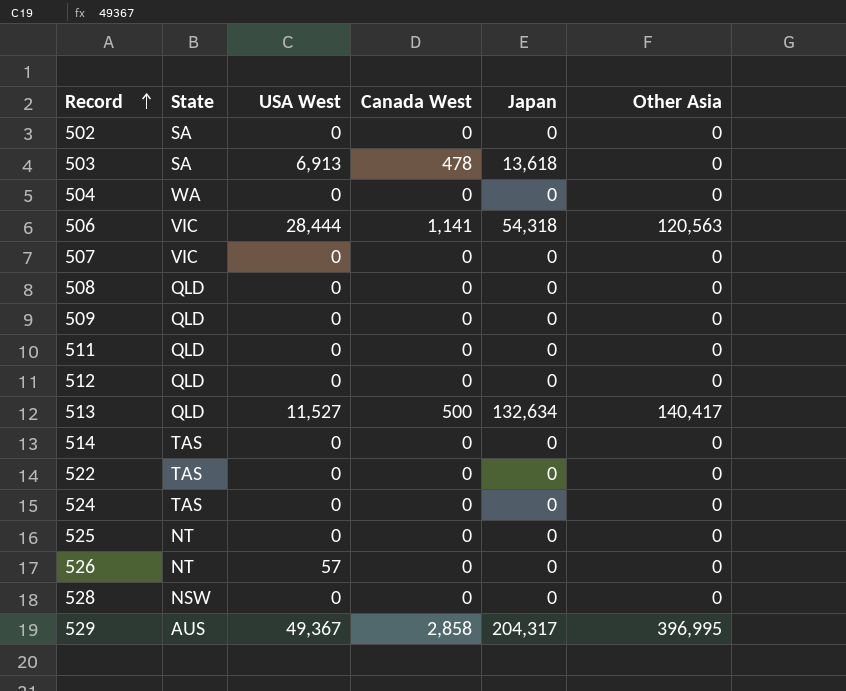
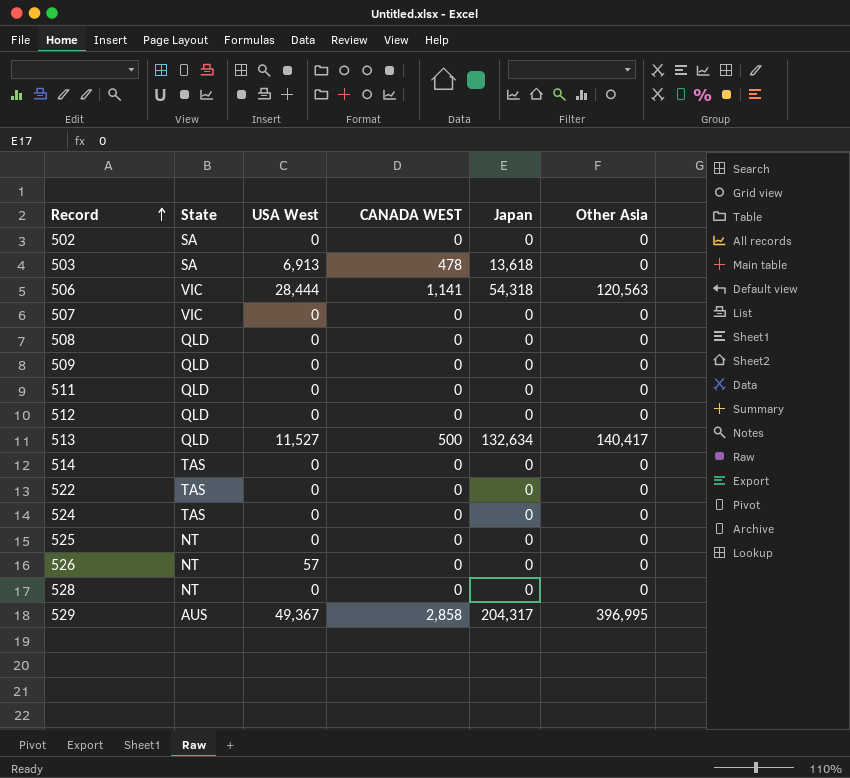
column name: Canada West -> CANADA WEST
row 504: WA | 0 | 0 | 0 | 0 -> none
528 | State: NSW -> NT

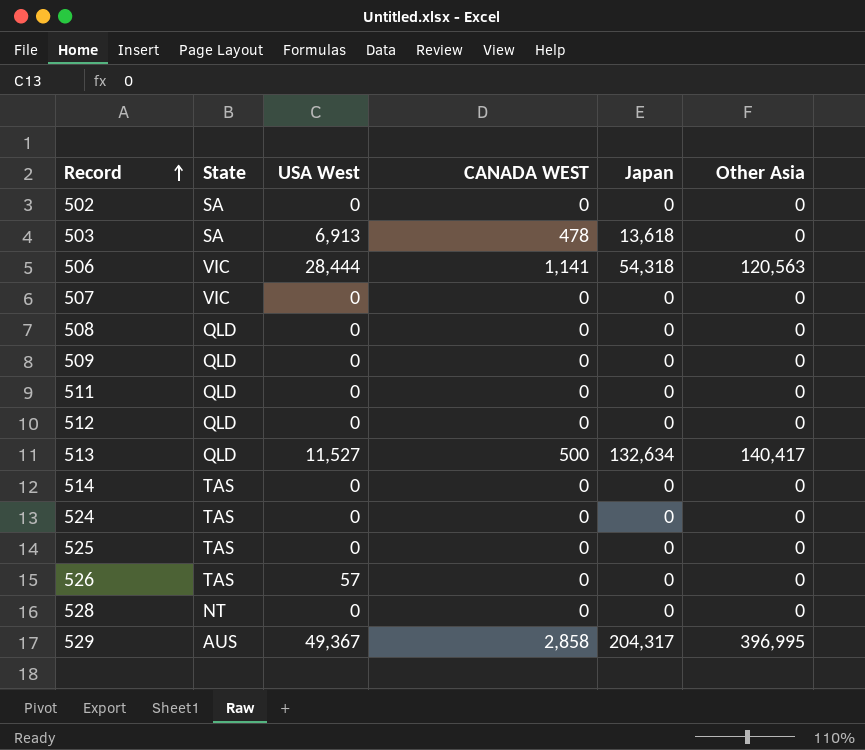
row 522: TAS | 0 | 0 | 0 | 0 -> none
525 | State: NT -> TAS
526 | State: NT -> TAS

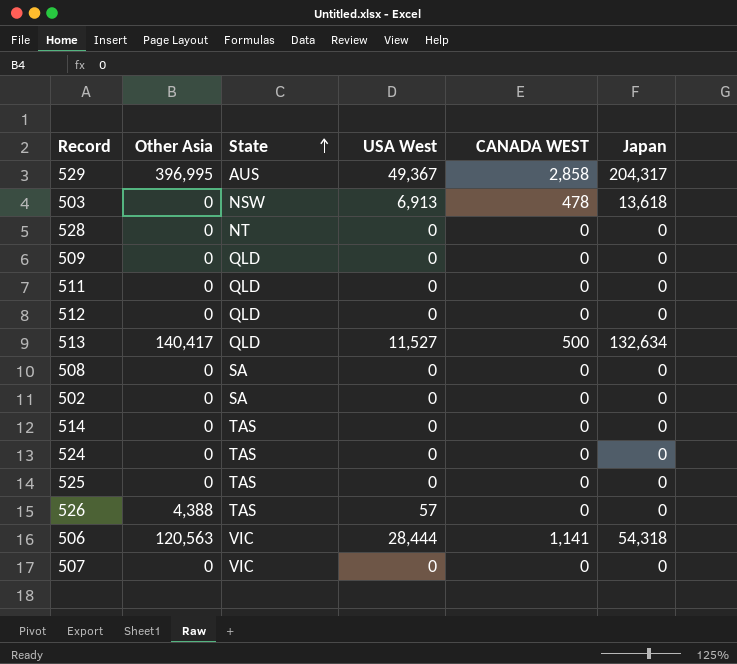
row order: Record ascending -> State ascending
column Other Asia | position: 6 -> 2
503 | State: SA -> NSW
508 | State: QLD -> SA
526 | Other Asia: 0 -> 4,388

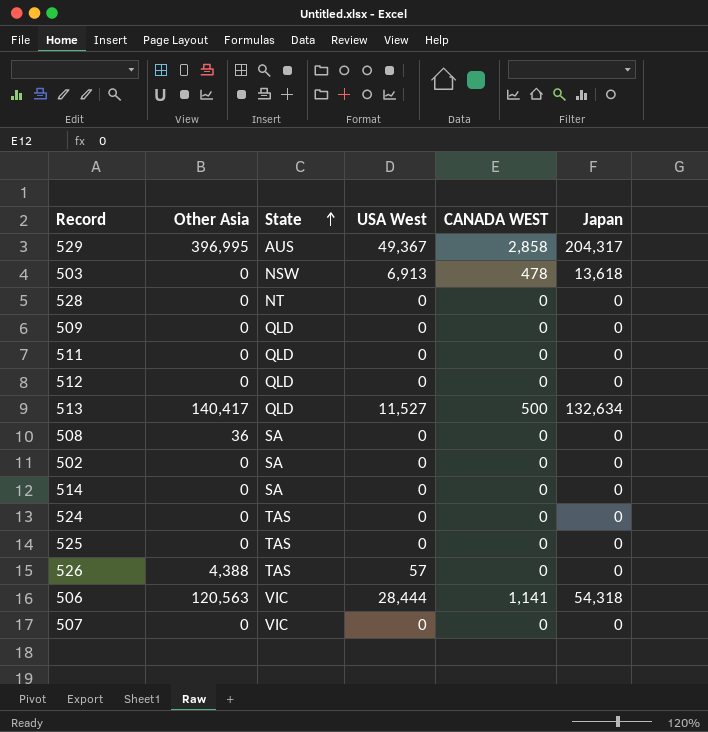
508 | Other Asia: 0 -> 36
514 | State: TAS -> SA

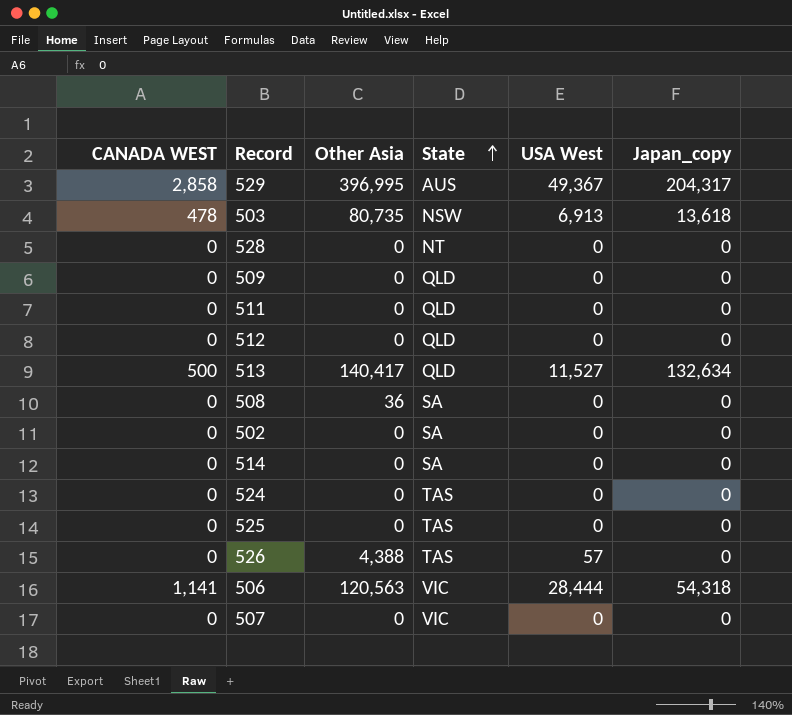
column CANADA WEST | position: 5 -> 1
column name: Japan -> Japan_copy
503 | Other Asia: 0 -> 80,735

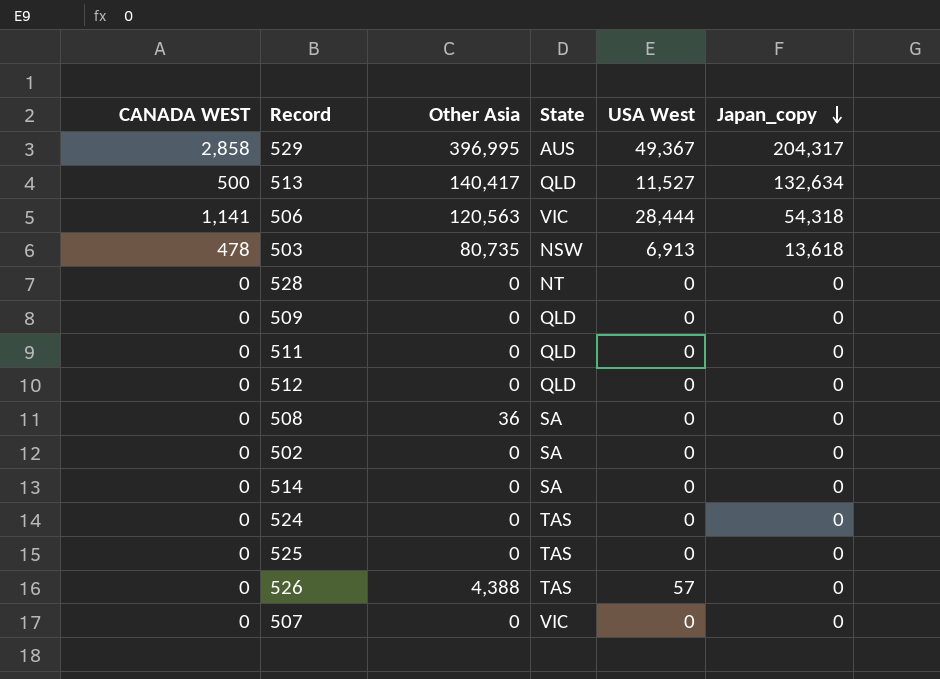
row order: State ascending -> Japan_copy descending

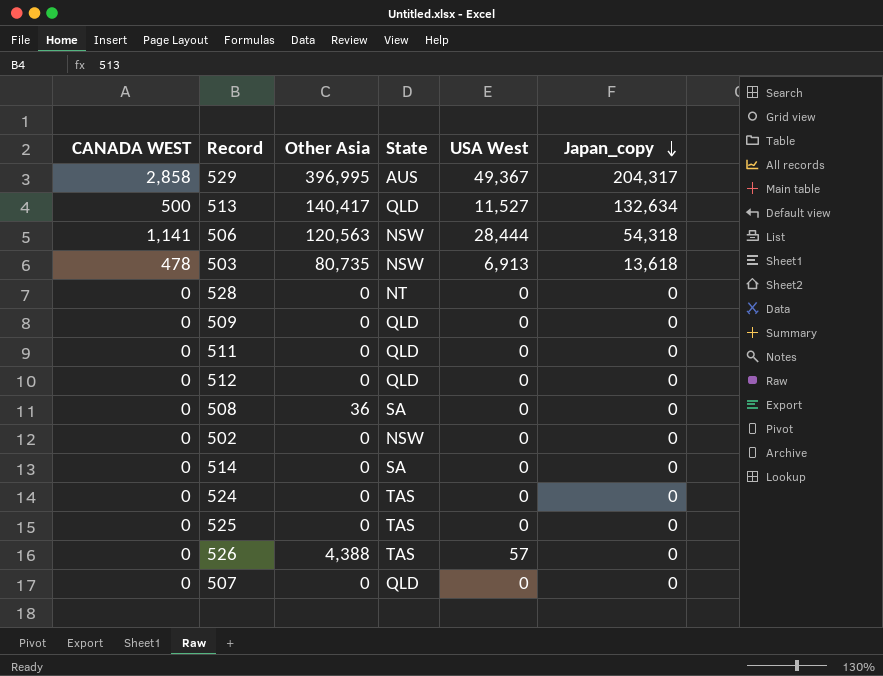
506 | State: VIC -> NSW
502 | State: SA -> NSW
507 | State: VIC -> QLD

